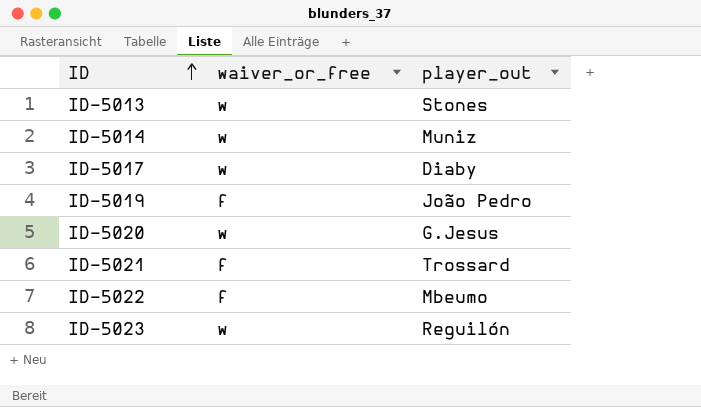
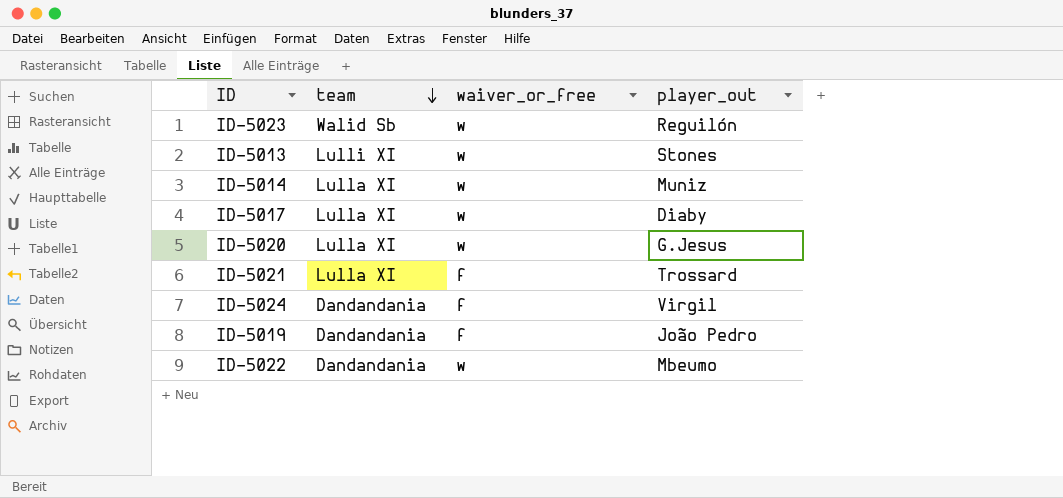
row order: ID ascending -> team descending
column team | position: none -> 2
row ID-5024: none -> Dandandania | f | Virgil
ID-5022 | waiver_or_free: f -> w

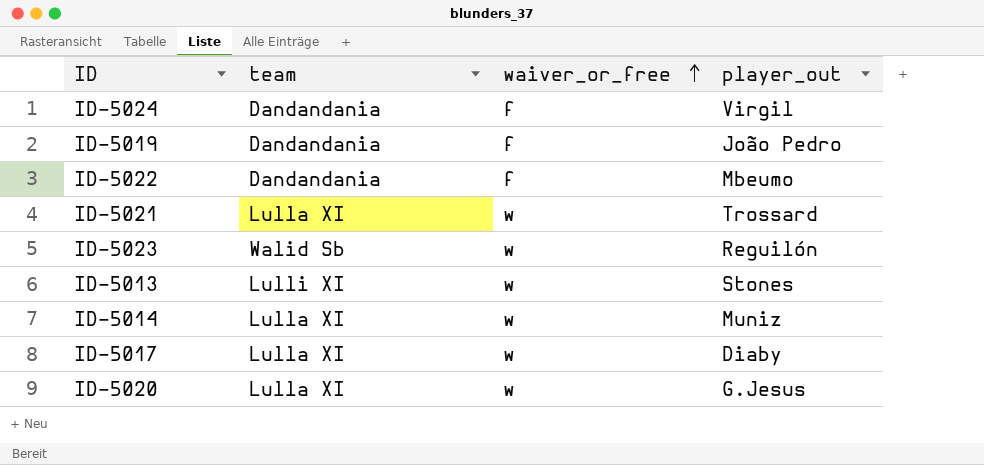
row order: team descending -> waiver_or_free ascending
ID-5022 | waiver_or_free: w -> f
ID-5021 | waiver_or_free: f -> w

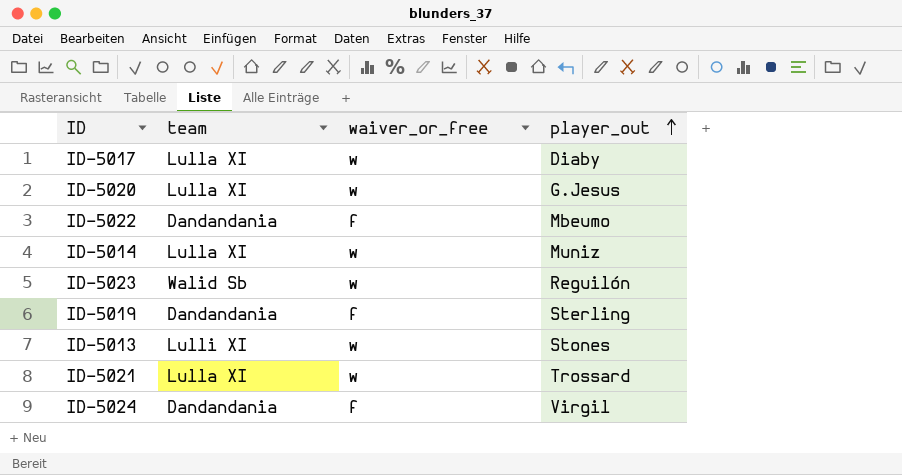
row order: waiver_or_free ascending -> player_out ascending
ID-5019 | player_out: João Pedro -> Sterling

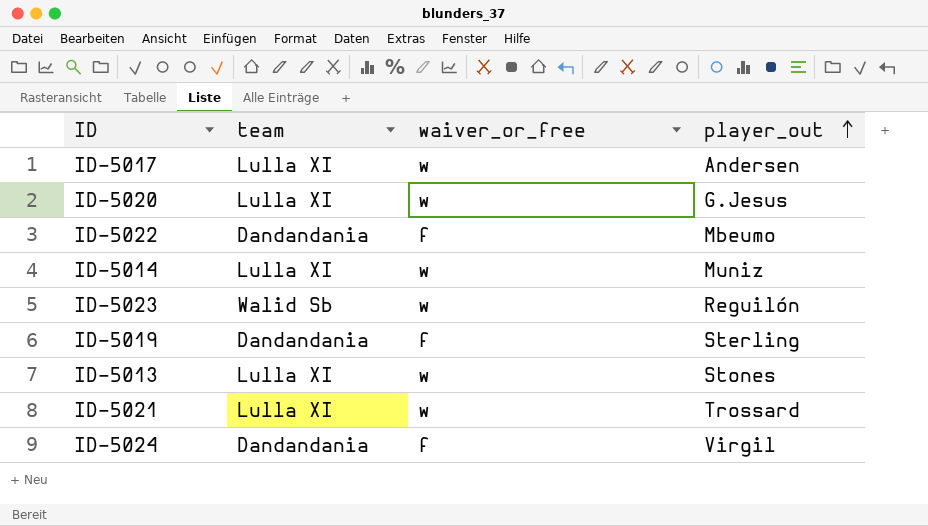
ID-5017 | player_out: Diaby -> Andersen
ID-5013 | team: Lulli XI -> Lulla XI

